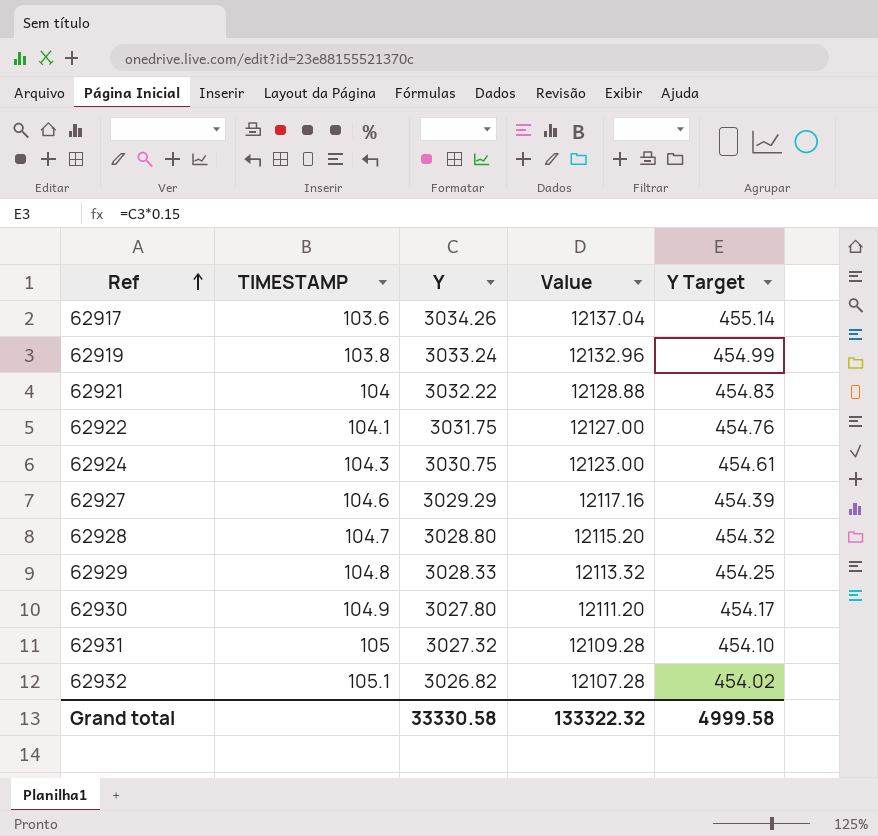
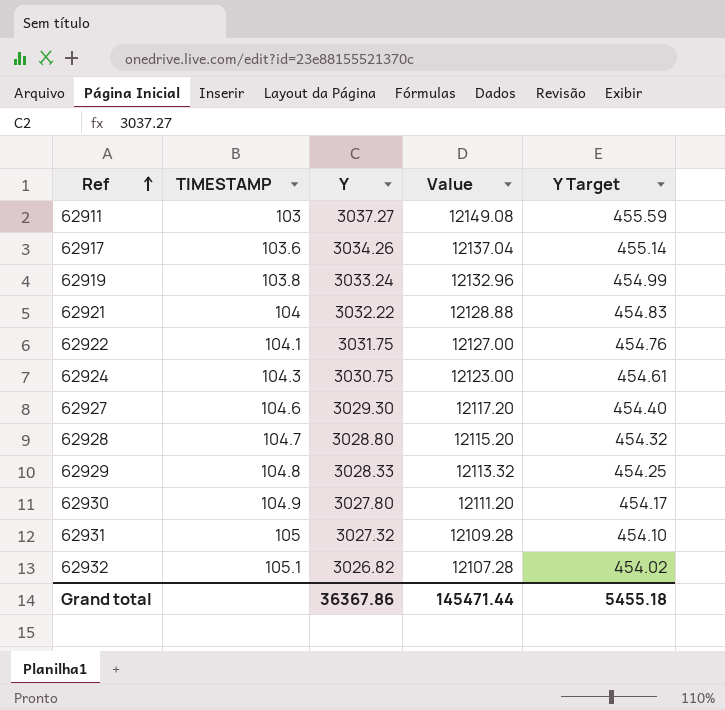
row 62911: none -> 103 | 3037.27 | 12149.08 | 455.59
62927 | Y: 3029.29 -> 3029.30
62927 | Value: 12117.16 -> 12117.20
62927 | Y Target: 454.39 -> 454.40
Grand total | Y: 33330.58 -> 36367.86
Grand total | Value: 133322.32 -> 145471.44
Grand total | Y Target: 4999.58 -> 5455.18

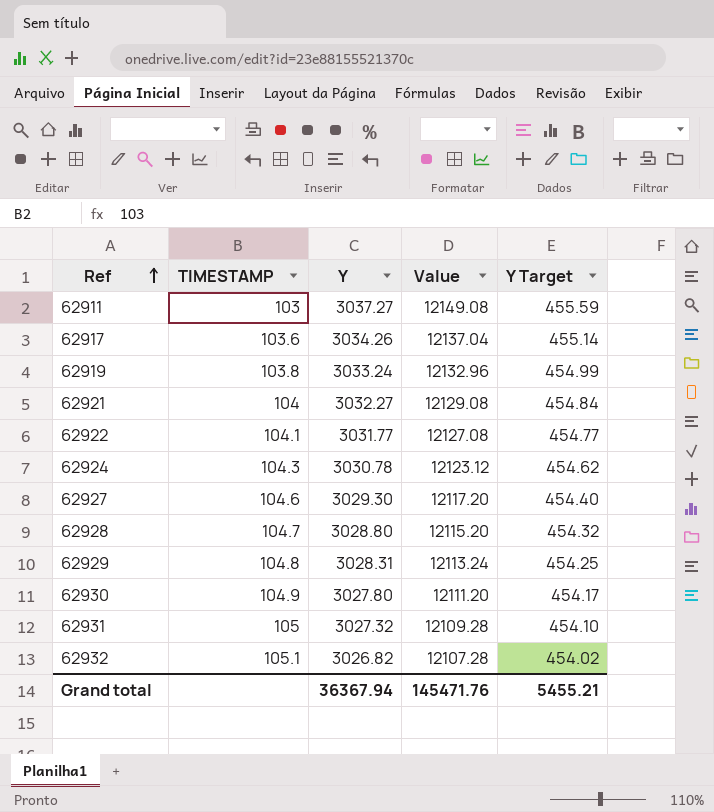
62921 | Y: 3032.22 -> 3032.27
62921 | Value: 12128.88 -> 12129.08
62921 | Y Target: 454.83 -> 454.84
62922 | Y: 3031.75 -> 3031.77
62922 | Value: 12127.00 -> 12127.08
62922 | Y Target: 454.76 -> 454.77
62924 | Y: 3030.75 -> 3030.78
62924 | Value: 12123.00 -> 12123.12
62924 | Y Target: 454.61 -> 454.62
62929 | Y: 3028.33 -> 3028.31
62929 | Value: 12113.32 -> 12113.24
Grand total | Y: 36367.86 -> 36367.94
Grand total | Value: 145471.44 -> 145471.76
Grand total | Y Target: 5455.18 -> 5455.21

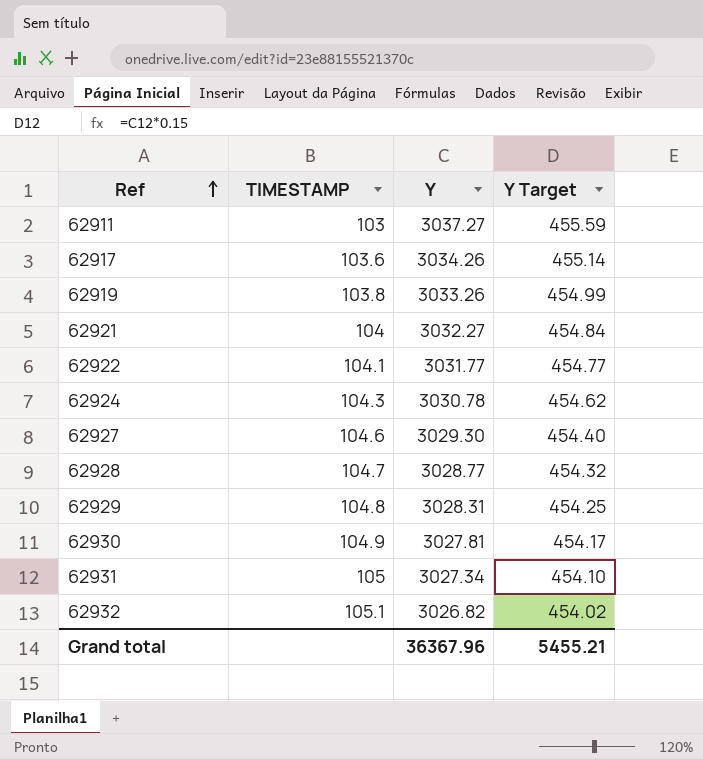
column Value | formula: [Y] * 4 -> none
62919 | Y: 3033.24 -> 3033.26
62928 | Y: 3028.80 -> 3028.77
62930 | Y: 3027.80 -> 3027.81
62931 | Y: 3027.32 -> 3027.34
Grand total | Y: 36367.94 -> 36367.96

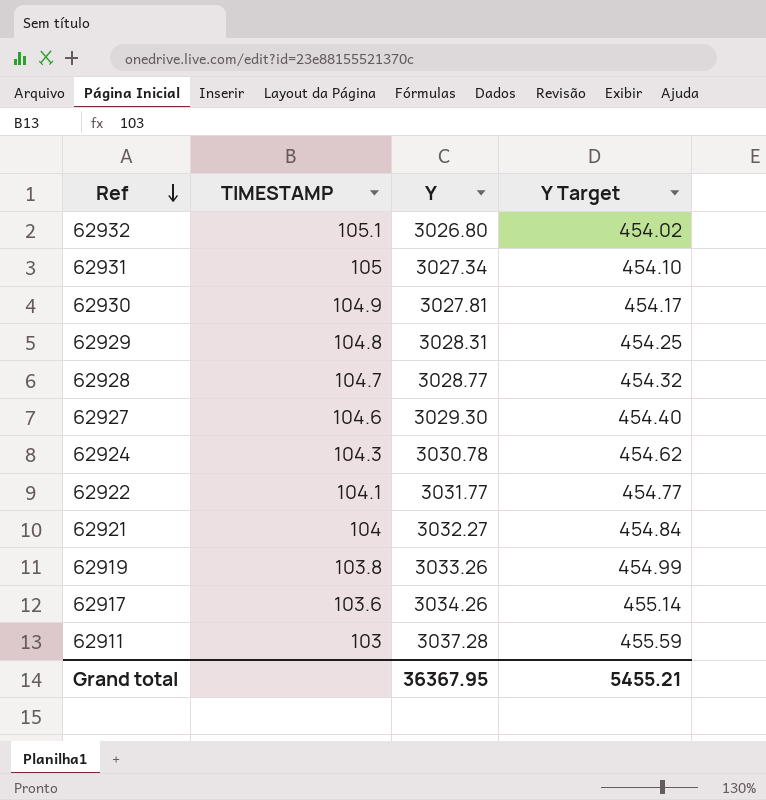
row order: Ref ascending -> Ref descending
62932 | Y: 3026.82 -> 3026.80
62911 | Y: 3037.27 -> 3037.28
Grand total | Y: 36367.96 -> 36367.95

